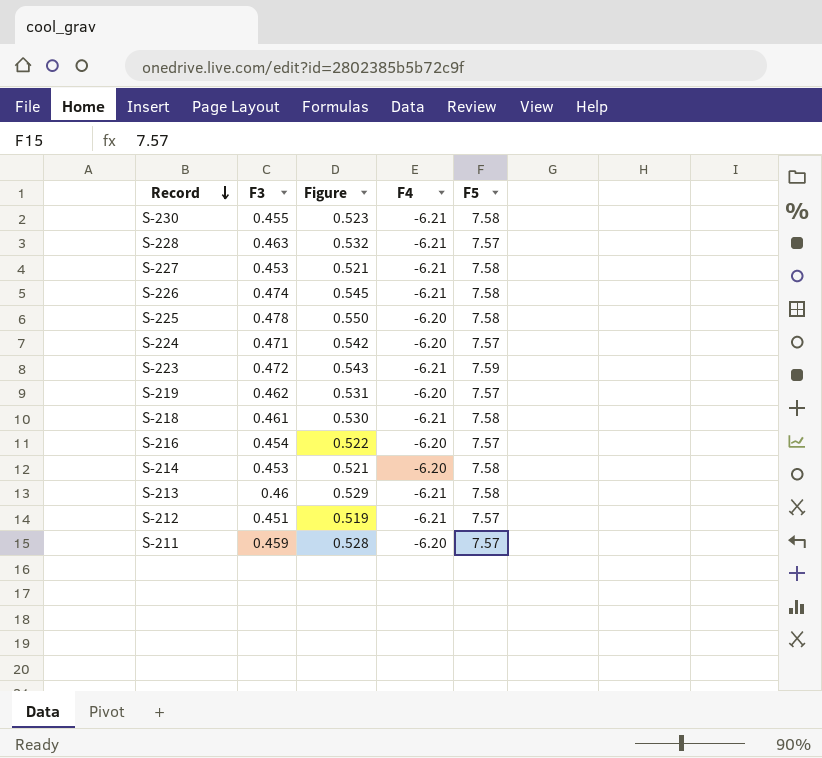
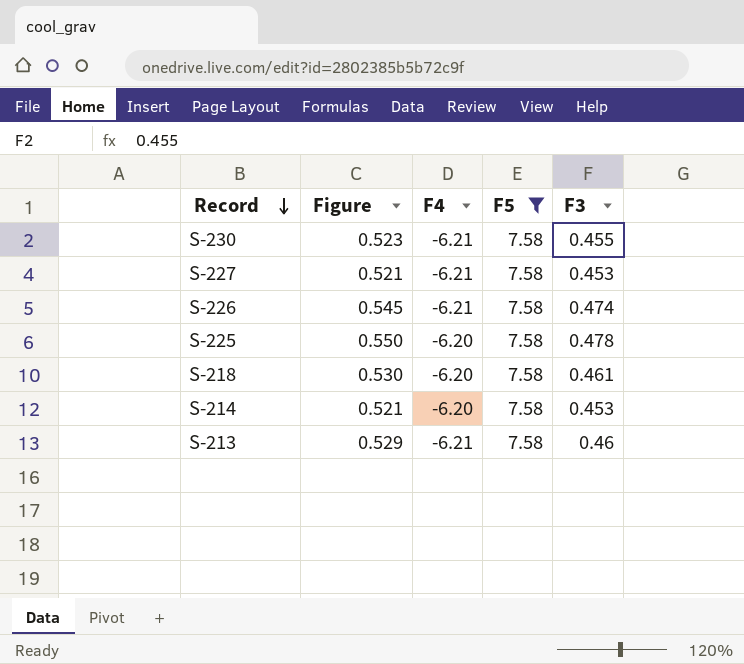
filter: none -> F5 = 7.58
column F3 | position: 2 -> 5
S-218 | F4: -6.21 -> -6.20

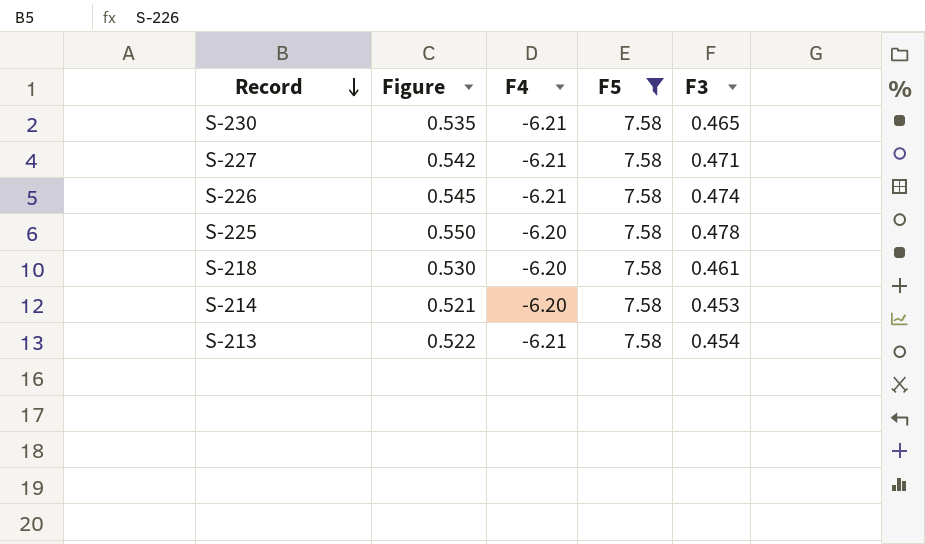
S-230 | Figure: 0.523 -> 0.535
S-230 | F3: 0.455 -> 0.465
S-227 | Figure: 0.521 -> 0.542
S-227 | F3: 0.453 -> 0.471
S-213 | Figure: 0.529 -> 0.522
S-213 | F3: 0.46 -> 0.454

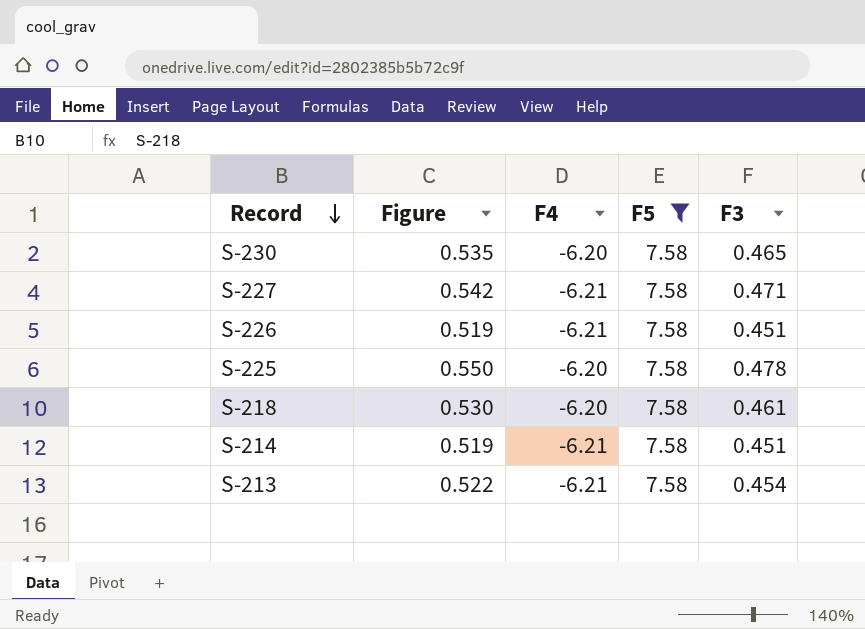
S-230 | F4: -6.21 -> -6.20
S-226 | Figure: 0.545 -> 0.519
S-226 | F3: 0.474 -> 0.451
S-214 | Figure: 0.521 -> 0.519
S-214 | F4: -6.20 -> -6.21
S-214 | F3: 0.453 -> 0.451

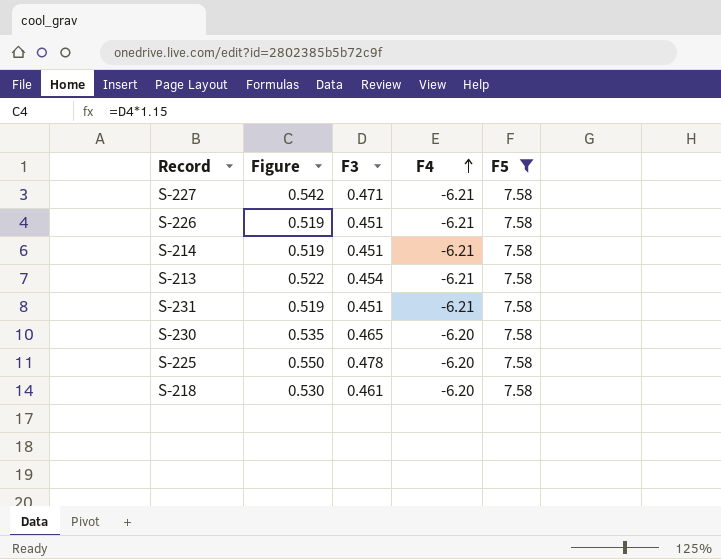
row order: Record descending -> F4 ascending
column F3 | position: 5 -> 3
row S-231: none -> 0.519 | 0.451 | -6.21 | 7.58

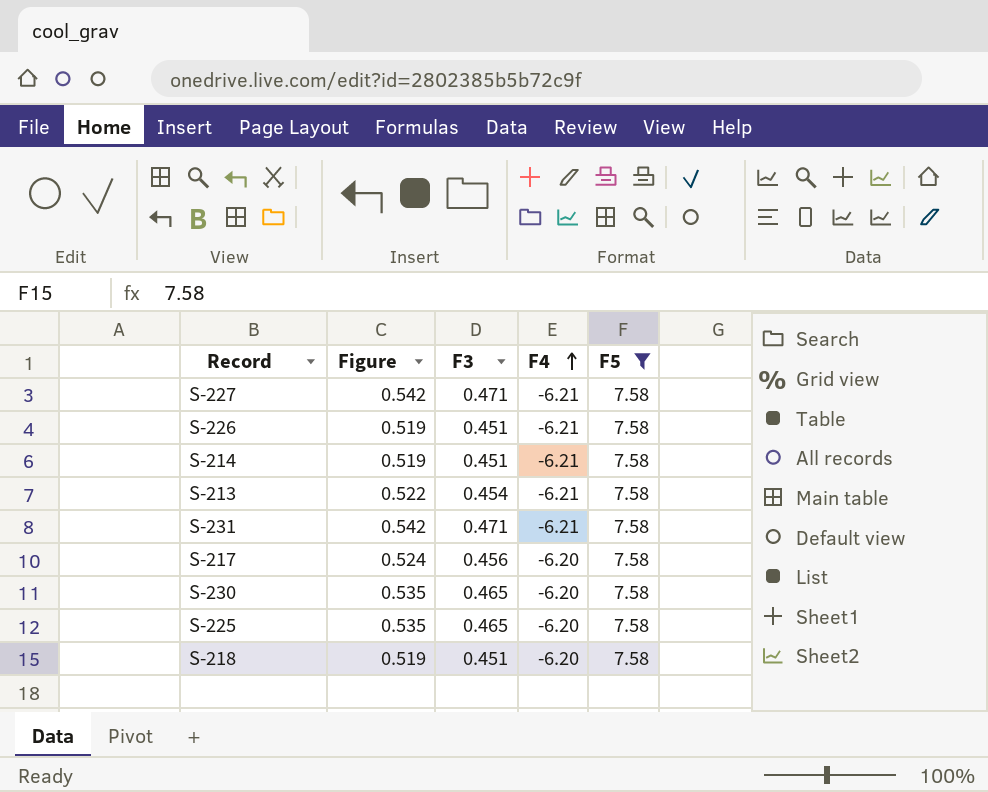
S-231 | Figure: 0.519 -> 0.542
S-231 | F3: 0.451 -> 0.471
row S-217: none -> 0.524 | 0.456 | -6.20 | 7.58
S-225 | Figure: 0.550 -> 0.535
S-225 | F3: 0.478 -> 0.465
S-218 | Figure: 0.530 -> 0.519
S-218 | F3: 0.461 -> 0.451

